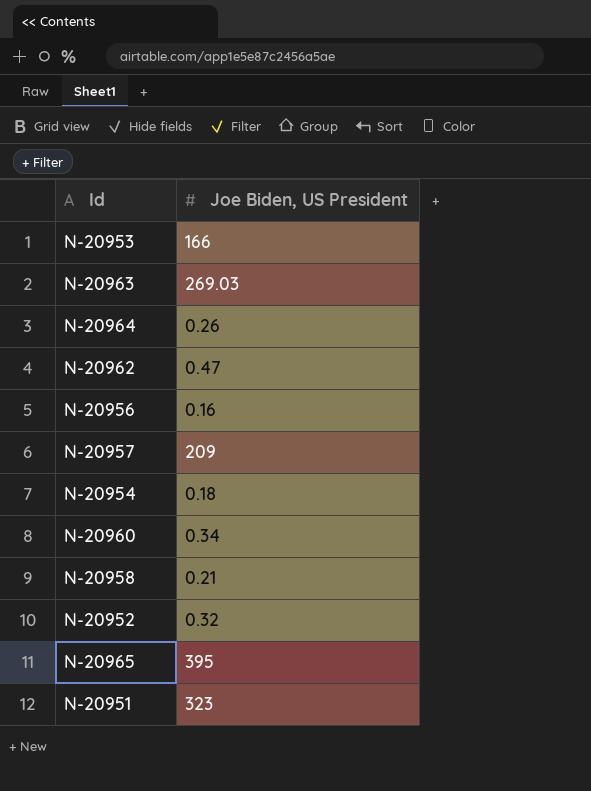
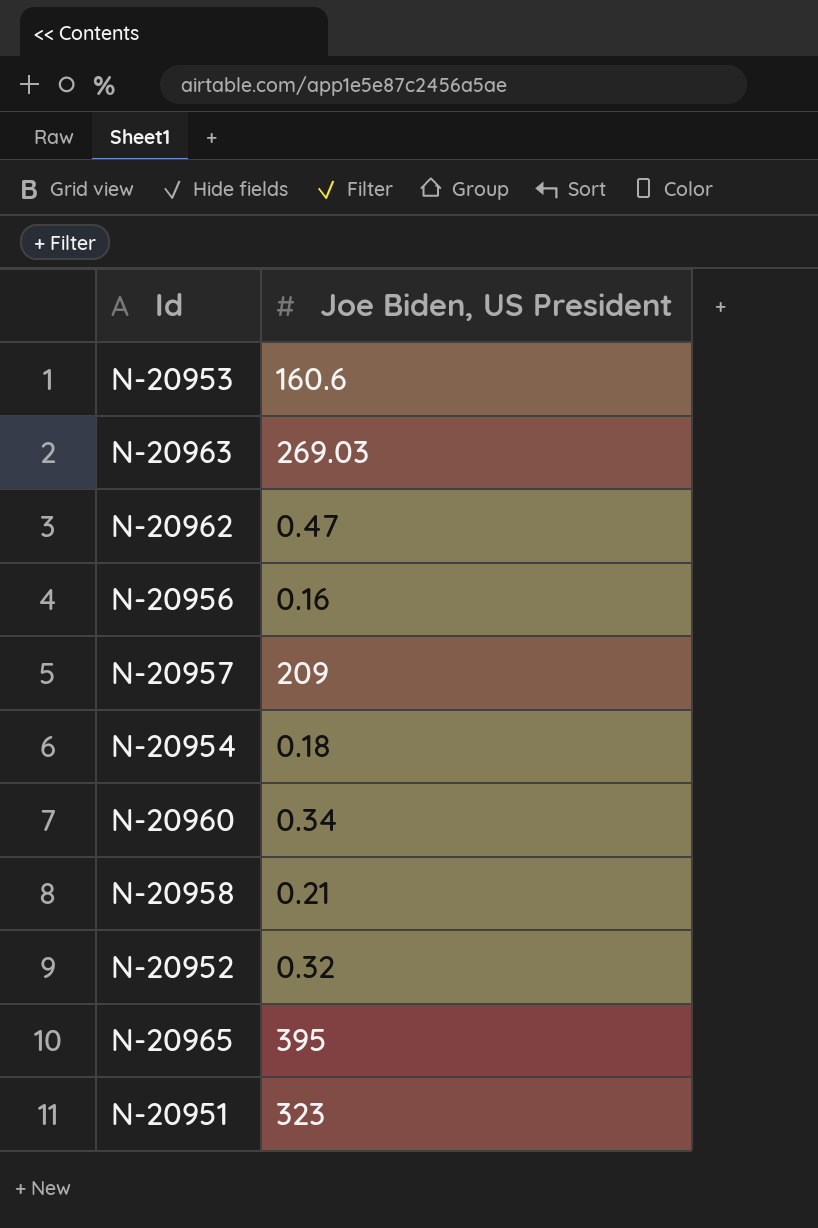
row N-20964: 0.26 -> none
N-20953 | Joe Biden, US President: 166 -> 160.6

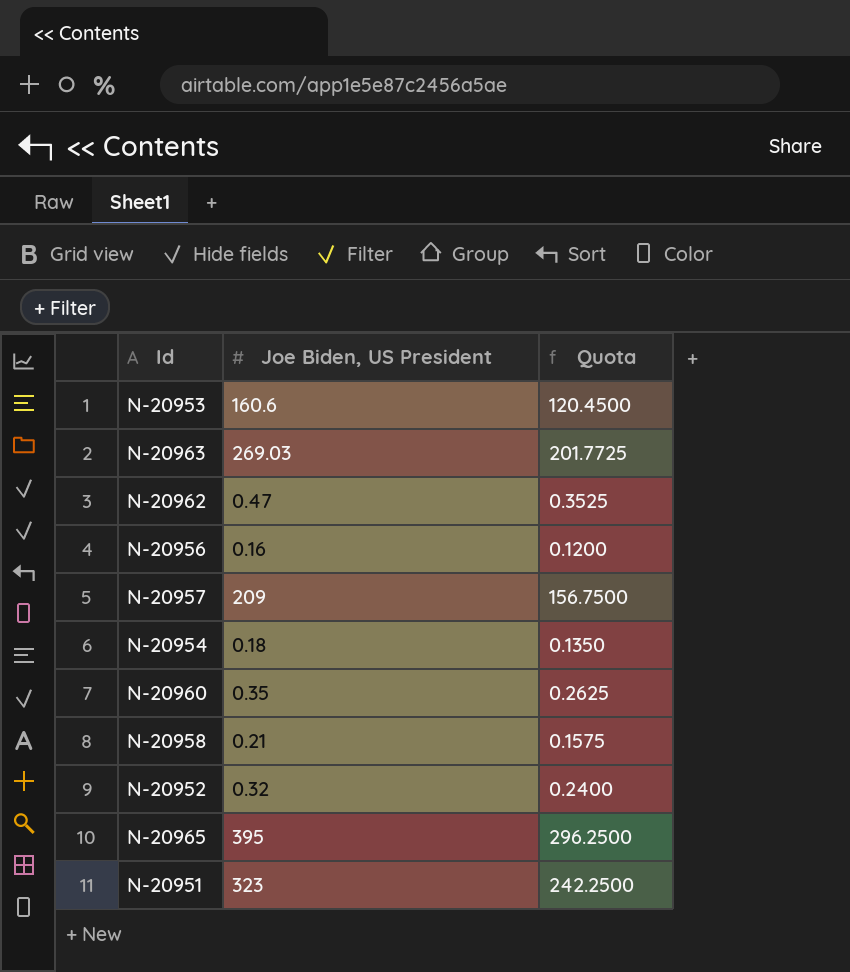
column Quota | formula: none -> [Joe Biden, US President] * 0.75
N-20960 | Joe Biden, US President: 0.34 -> 0.35

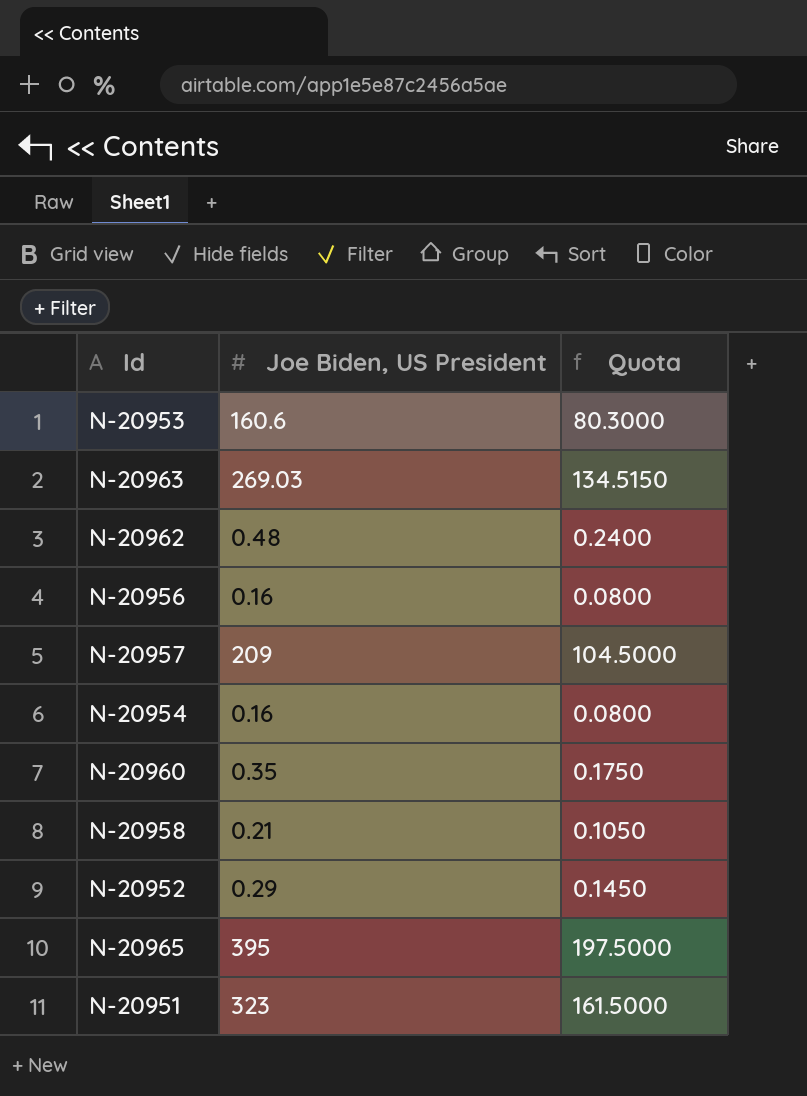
column Quota | formula: [Joe Biden, US President] * 0.75 -> [Joe Biden, US President] * 0.5
N-20962 | Joe Biden, US President: 0.47 -> 0.48
N-20954 | Joe Biden, US President: 0.18 -> 0.16
N-20952 | Joe Biden, US President: 0.32 -> 0.29

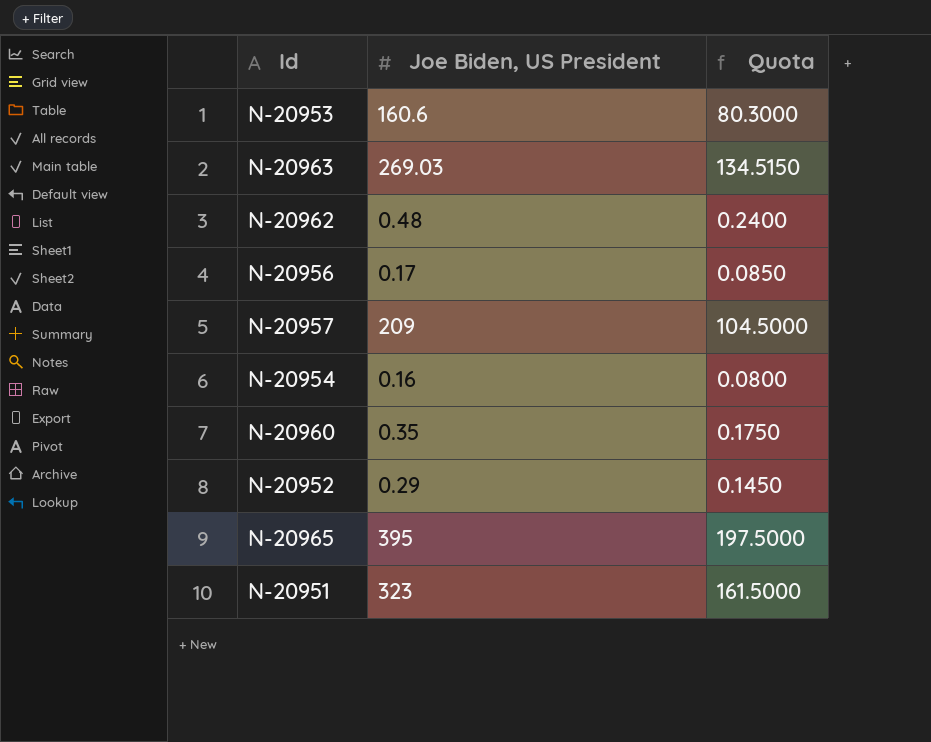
row N-20958: 0.21 | 0.1050 -> none
N-20956 | Joe Biden, US President: 0.16 -> 0.17
N-20956 | Quota: 0.0800 -> 0.0850

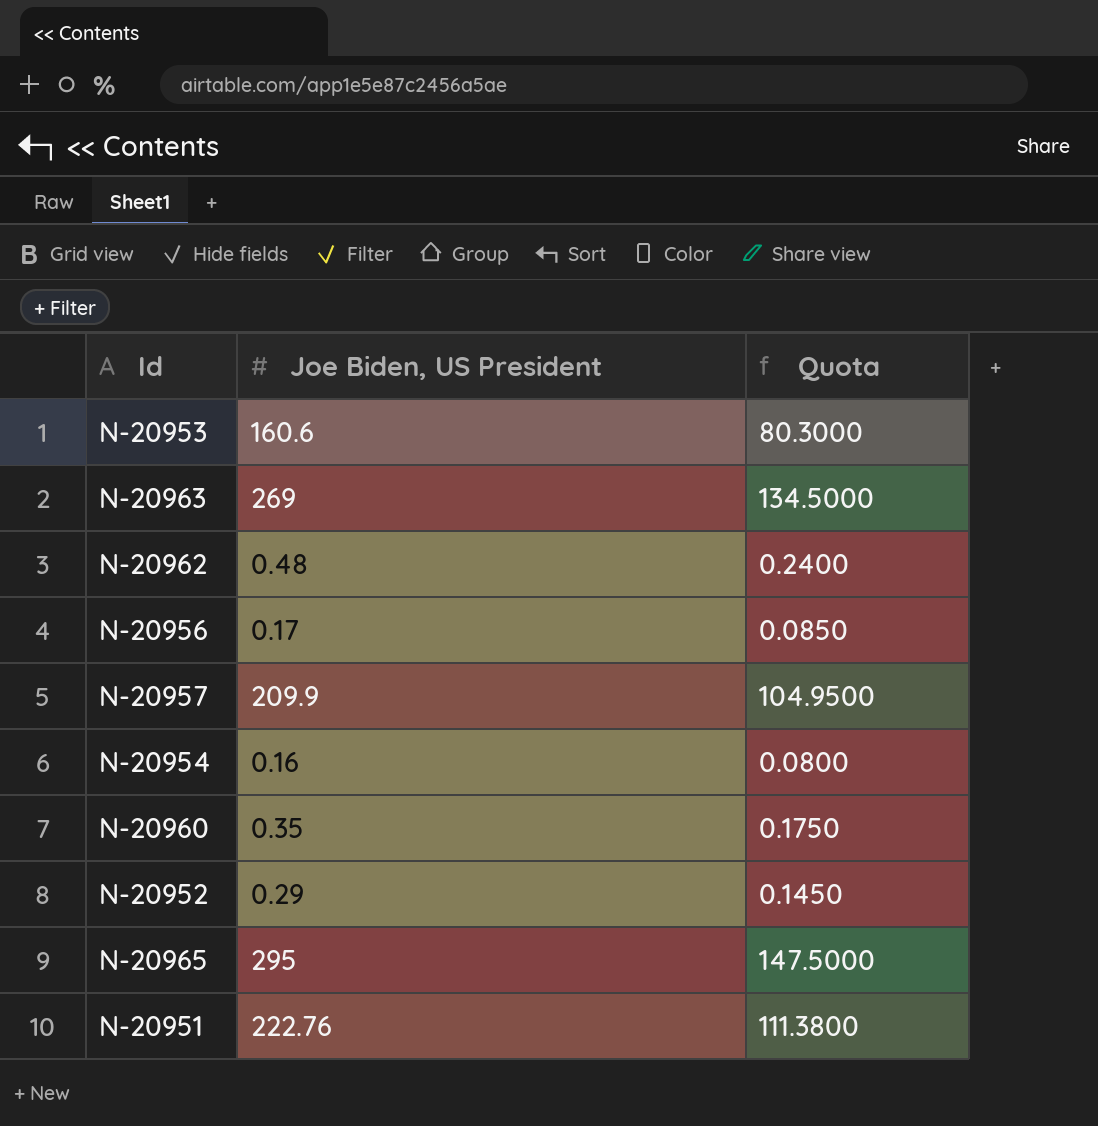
N-20963 | Joe Biden, US President: 269.03 -> 269
N-20963 | Quota: 134.5150 -> 134.5000
N-20957 | Joe Biden, US President: 209 -> 209.9
N-20957 | Quota: 104.5000 -> 104.9500
N-20965 | Joe Biden, US President: 395 -> 295
N-20965 | Quota: 197.5000 -> 147.5000
N-20951 | Joe Biden, US President: 323 -> 222.76
N-20951 | Quota: 161.5000 -> 111.3800

